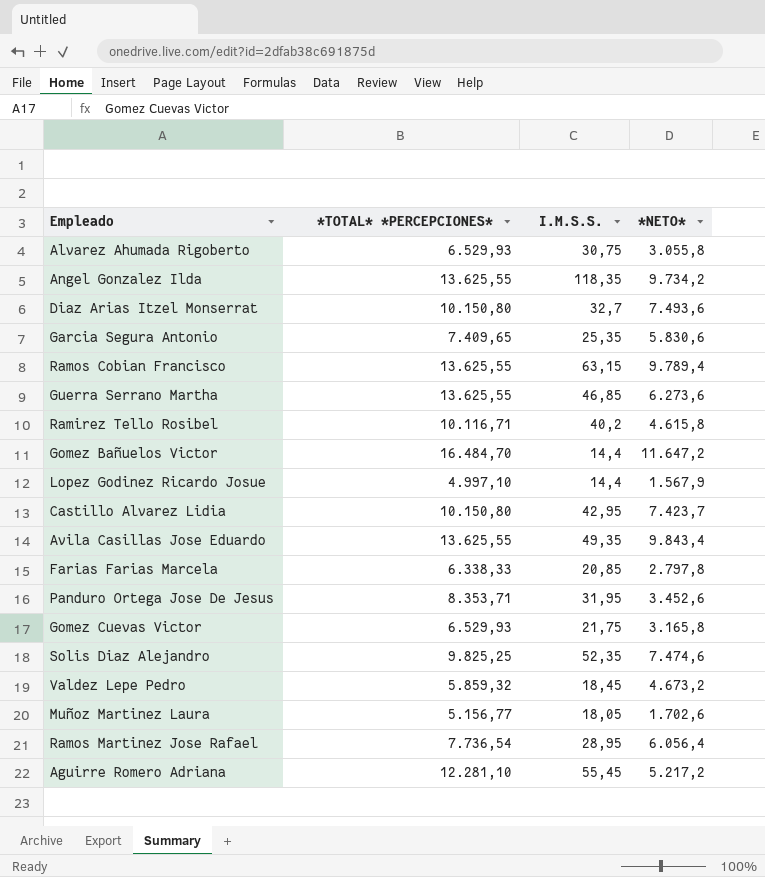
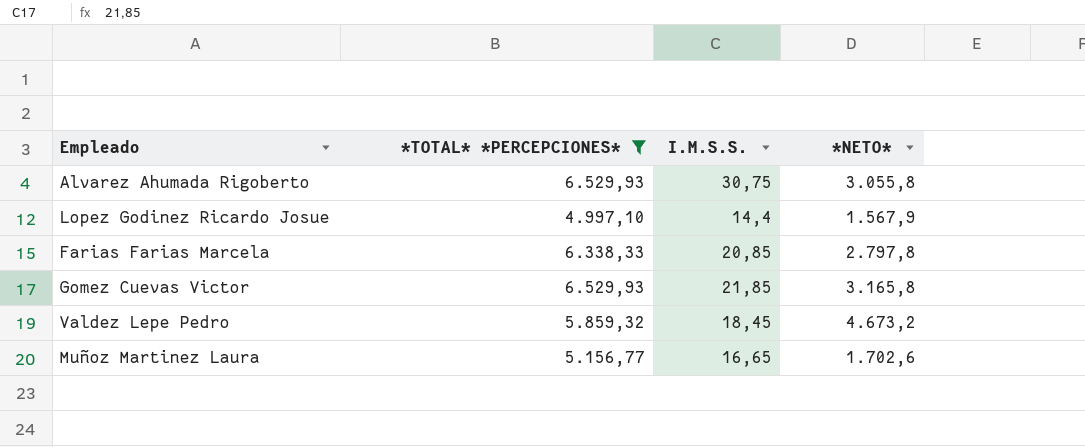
filter: none -> *TOTAL* *PERCEPCIONES* <= 6.529,93
Gomez Cuevas Victor | I.M.S.S.: 21,75 -> 21,85
Muñoz Martinez Laura | I.M.S.S.: 18,05 -> 16,65

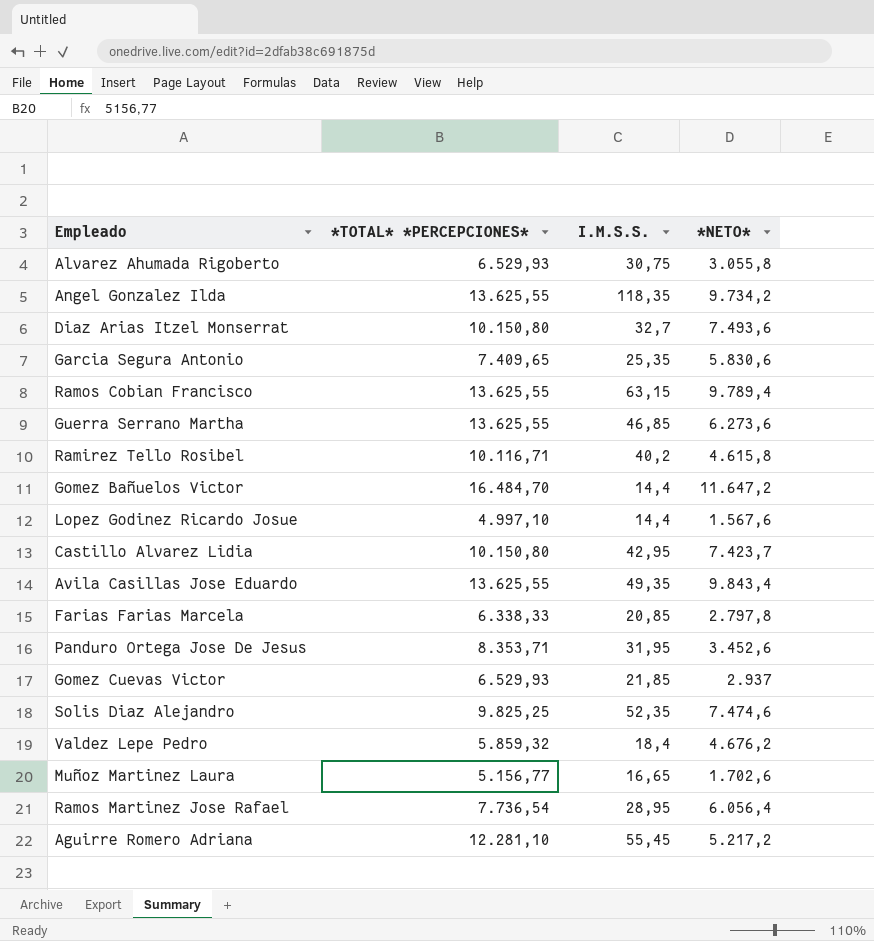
filter: *TOTAL* *PERCEPCIONES* <= 6.529,93 -> none
Lopez Godinez Ricardo Josue | *NETO*: 1.567,9 -> 1.567,6
Gomez Cuevas Victor | *NETO*: 3.165,8 -> 2.937
Valdez Lepe Pedro | I.M.S.S.: 18,45 -> 18,4
Valdez Lepe Pedro | *NETO*: 4.673,2 -> 4.676,2

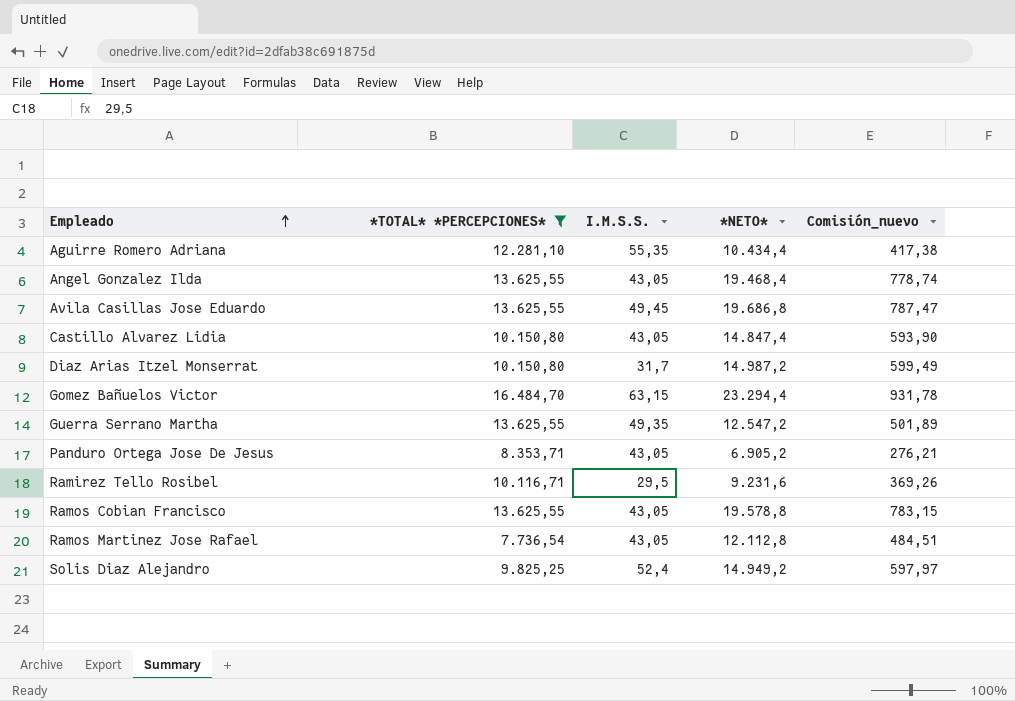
filter: none -> *TOTAL* *PERCEPCIONES* >= 7.736,54
row order: none -> Empleado ascending
column Comisión_nuevo | formula: none -> [*NETO*] * 0,04
Aguirre Romero Adriana | I.M.S.S.: 55,45 -> 55,35
Aguirre Romero Adriana | *NETO*: 5.217,2 -> 10.434,4
Angel Gonzalez Ilda | I.M.S.S.: 118,35 -> 43,05
Angel Gonzalez Ilda | *NETO*: 9.734,2 -> 19.468,4
Avila Casillas Jose Eduardo | I.M.S.S.: 49,35 -> 49,45
Avila Casillas Jose Eduardo | *NETO*: 9.843,4 -> 19.686,8
Castillo Alvarez Lidia | I.M.S.S.: 42,95 -> 43,05
Castillo Alvarez Lidia | *NETO*: 7.423,7 -> 14.847,4
Diaz Arias Itzel Monserrat | I.M.S.S.: 32,7 -> 31,7
Diaz Arias Itzel Monserrat | *NETO*: 7.493,6 -> 14.987,2
Gomez Bañuelos Victor | I.M.S.S.: 14,4 -> 63,15
Gomez Bañuelos Victor | *NETO*: 11.647,2 -> 23.294,4
Guerra Serrano Martha | I.M.S.S.: 46,85 -> 49,35
Guerra Serrano Martha | *NETO*: 6.273,6 -> 12.547,2
Panduro Ortega Jose De Jesus | I.M.S.S.: 31,95 -> 43,05
Panduro Ortega Jose De Jesus | *NETO*: 3.452,6 -> 6.905,2
Ramirez Tello Rosibel | I.M.S.S.: 40,2 -> 29,5
Ramirez Tello Rosibel | *NETO*: 4.615,8 -> 9.231,6
Ramos Cobian Francisco | I.M.S.S.: 63,15 -> 43,05
Ramos Cobian Francisco | *NETO*: 9.789,4 -> 19.578,8
Ramos Martinez Jose Rafael | I.M.S.S.: 28,95 -> 43,05
Ramos Martinez Jose Rafael | *NETO*: 6.056,4 -> 12.112,8
Solis Diaz Alejandro | I.M.S.S.: 52,35 -> 52,4
Solis Diaz Alejandro | *NETO*: 7.474,6 -> 14.949,2

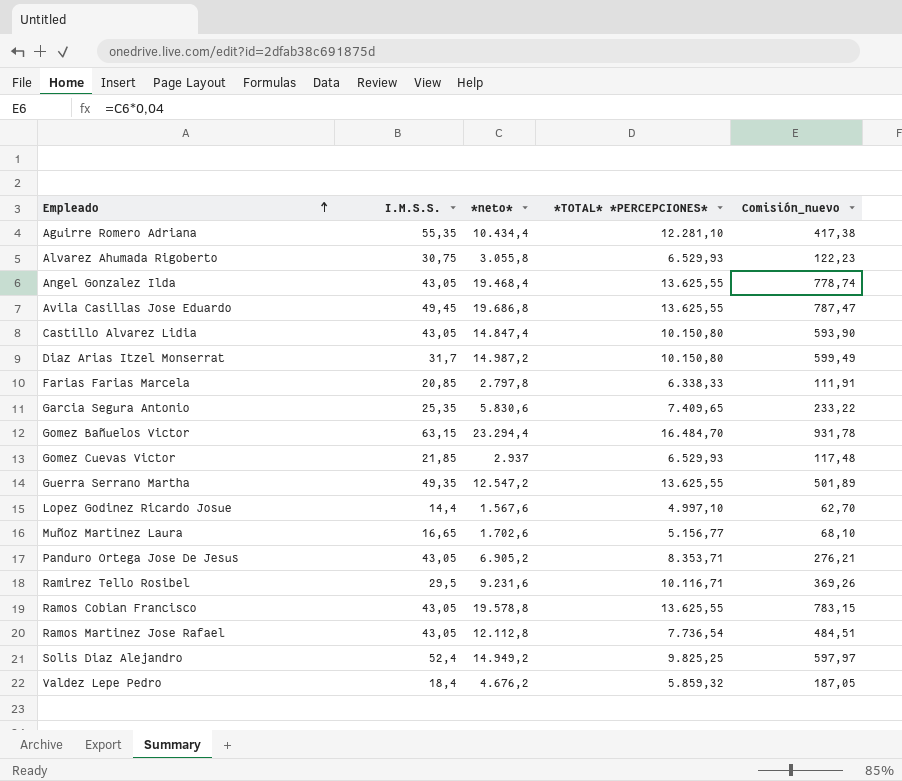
filter: *TOTAL* *PERCEPCIONES* >= 7.736,54 -> none
column name: *NETO* -> *neto*
column *TOTAL* *PERCEPCIONES* | position: 2 -> 4

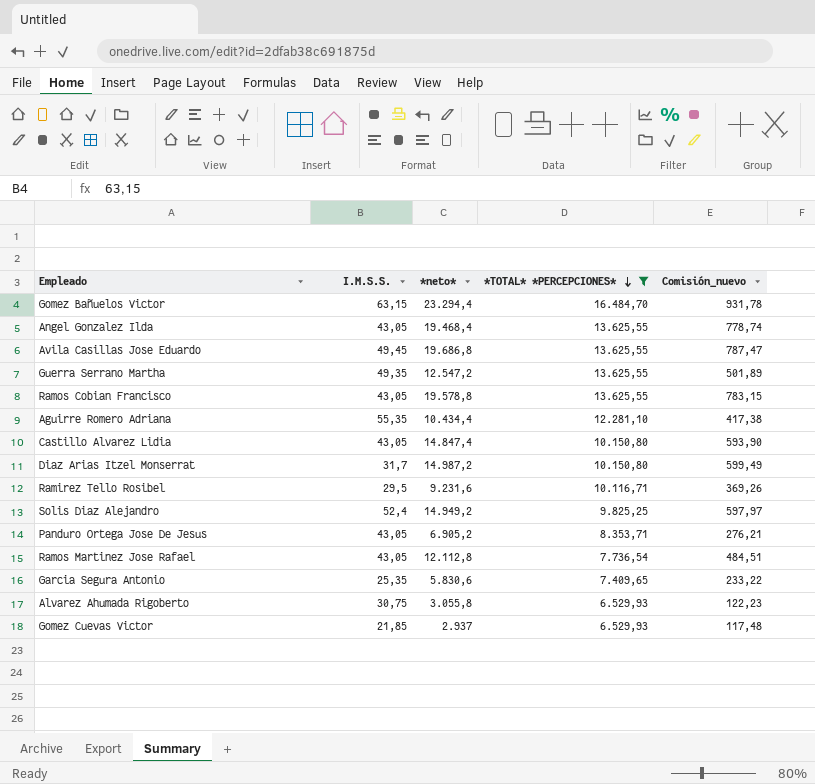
filter: none -> *TOTAL* *PERCEPCIONES* >= 6.529,93
row order: Empleado ascending -> *TOTAL* *PERCEPCIONES* descending

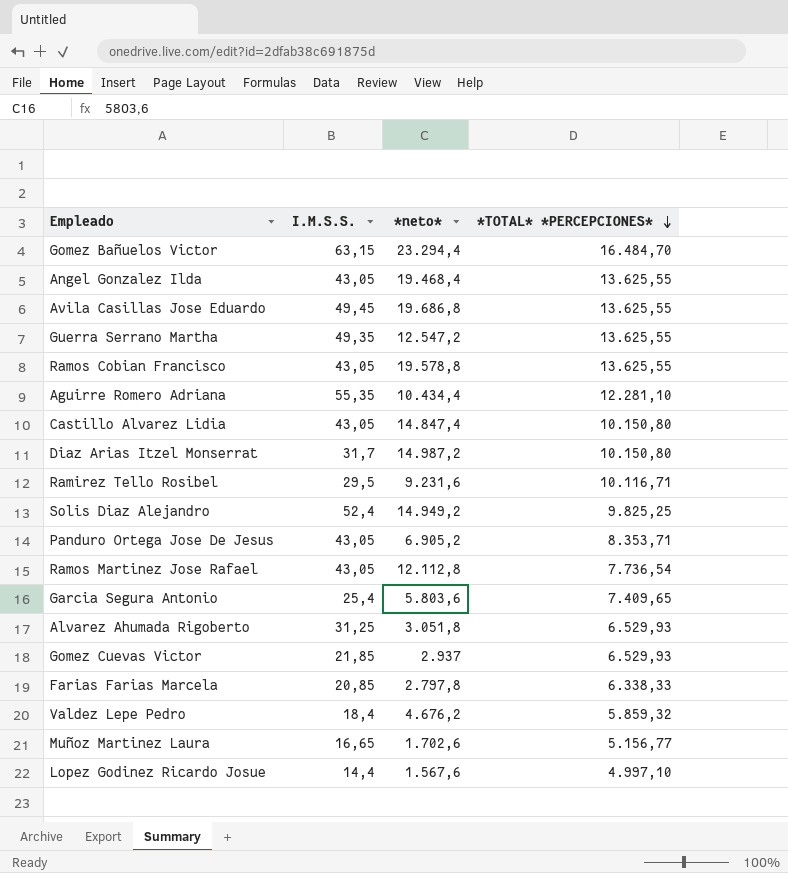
filter: *TOTAL* *PERCEPCIONES* >= 6.529,93 -> none
column Comisión_nuevo | formula: [*neto*] * 0,04 -> none
Garcia Segura Antonio | I.M.S.S.: 25,35 -> 25,4
Garcia Segura Antonio | *neto*: 5.830,6 -> 5.803,6
Alvarez Ahumada Rigoberto | I.M.S.S.: 30,75 -> 31,25
Alvarez Ahumada Rigoberto | *neto*: 3.055,8 -> 3.051,8

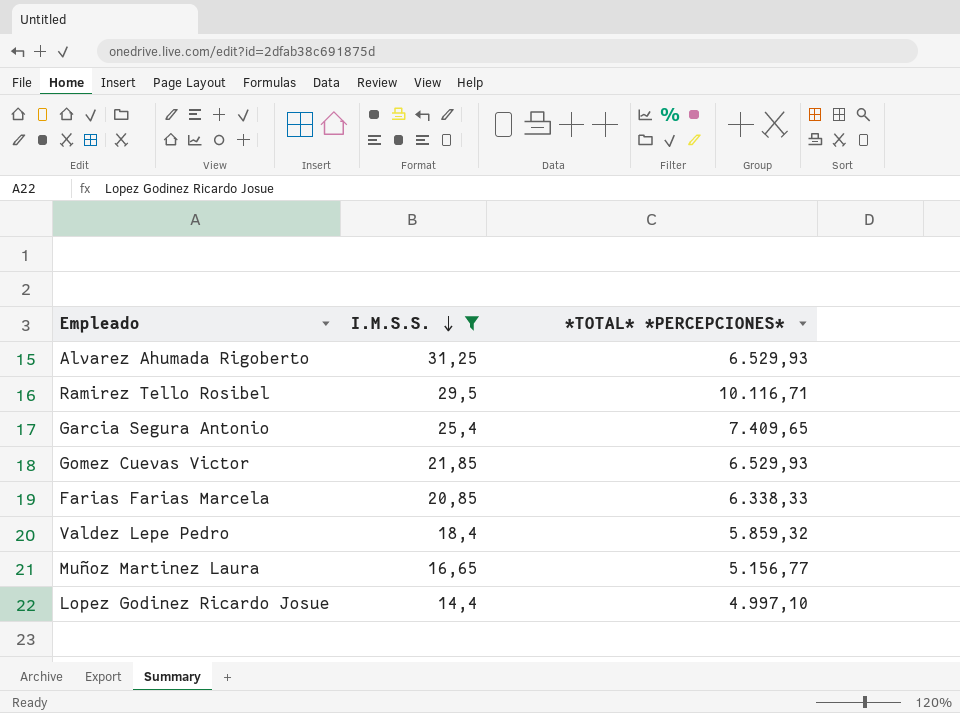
filter: none -> I.M.S.S. <= 31,25
row order: *TOTAL* *PERCEPCIONES* descending -> I.M.S.S. descending
column *neto* | position: 3 -> none

